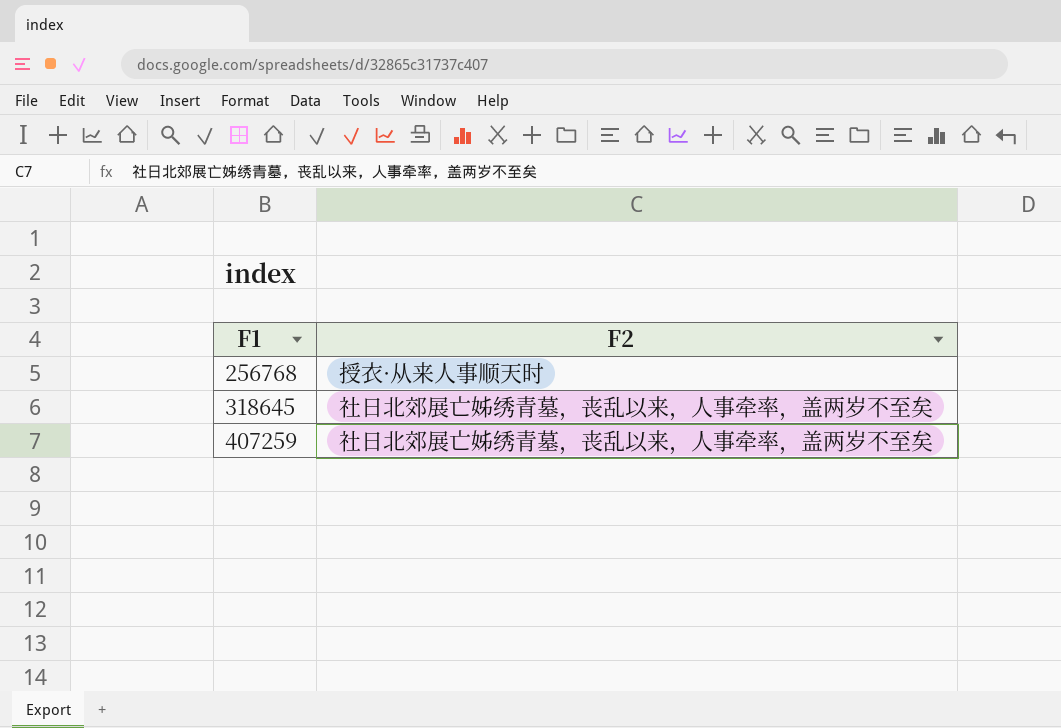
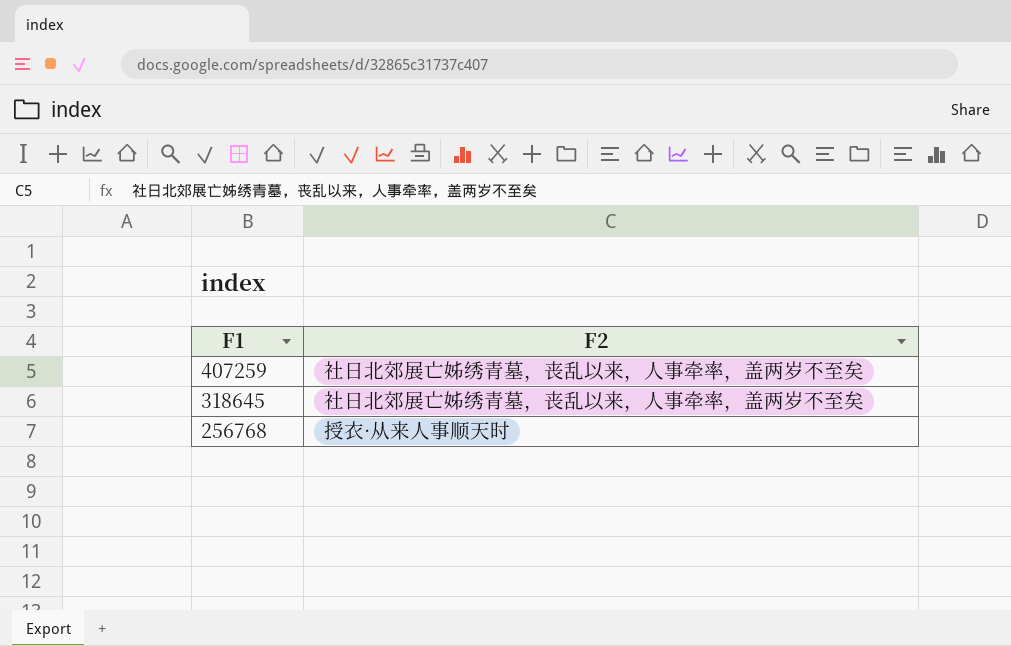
row order: F1 ascending -> F1 descending

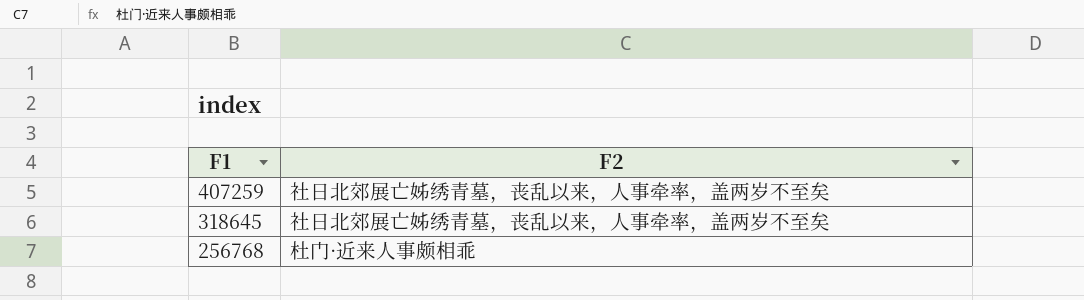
256768 | F2: 授衣·从来人事顺天时 -> 杜门·近来人事颇相乖

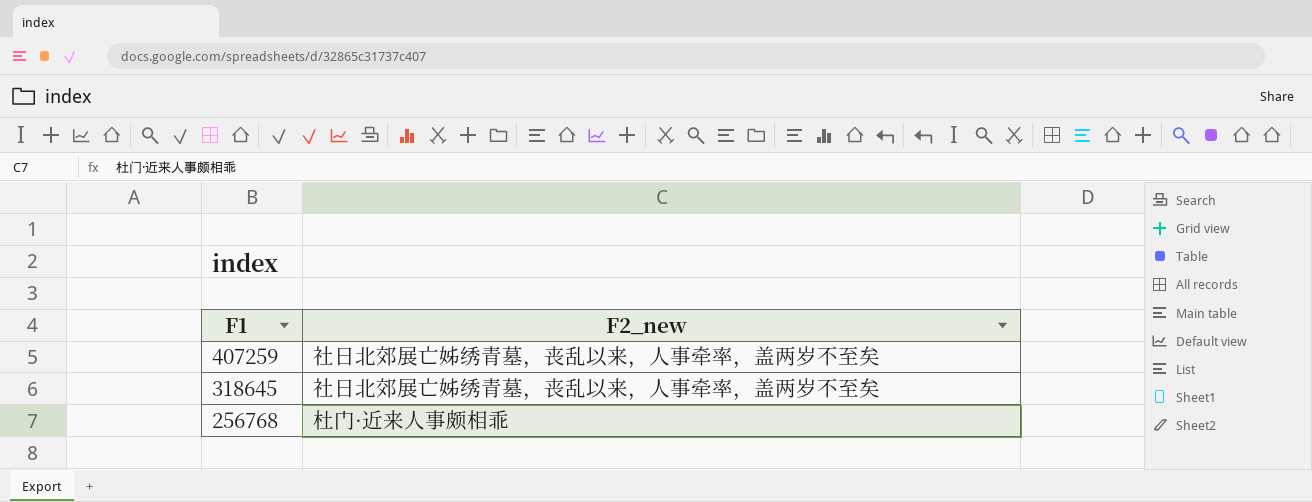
column name: F2 -> F2_new

